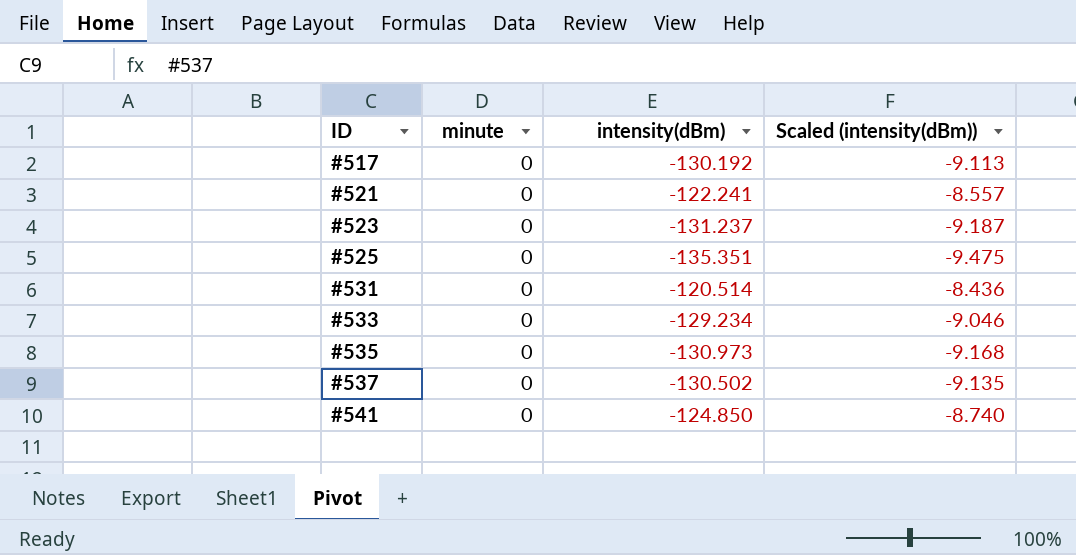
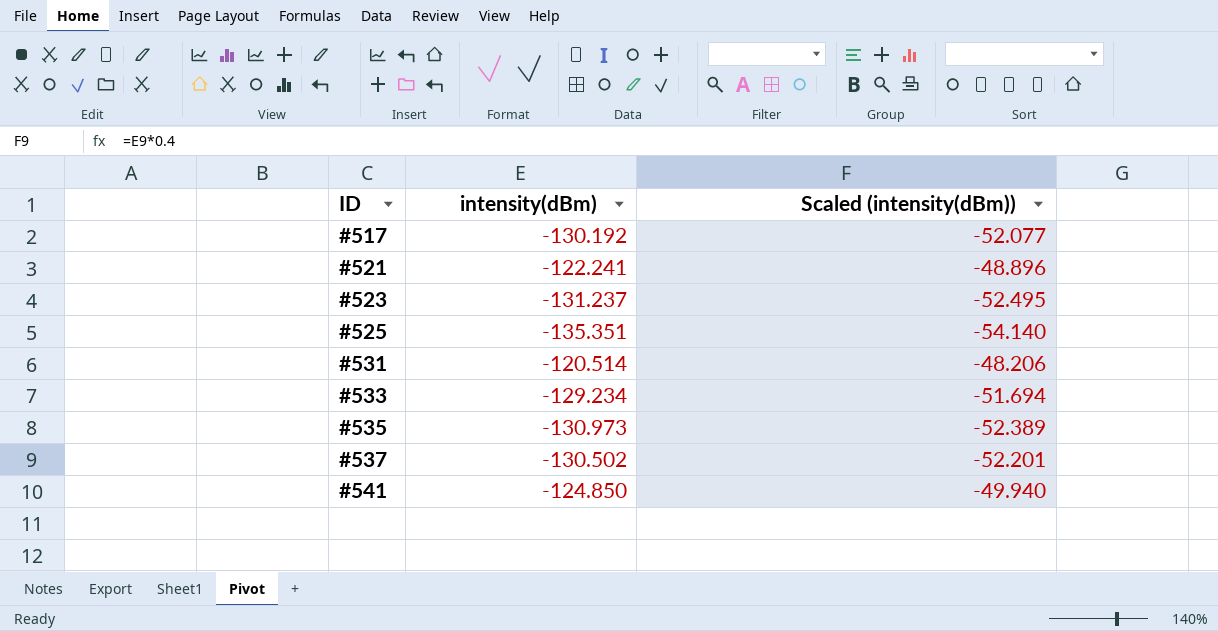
column minute | position: 2 -> none
column Scaled (intensity(dBm)) | formula: [intensity(dBm)] * 0.07 -> [intensity(dBm)] * 0.4

